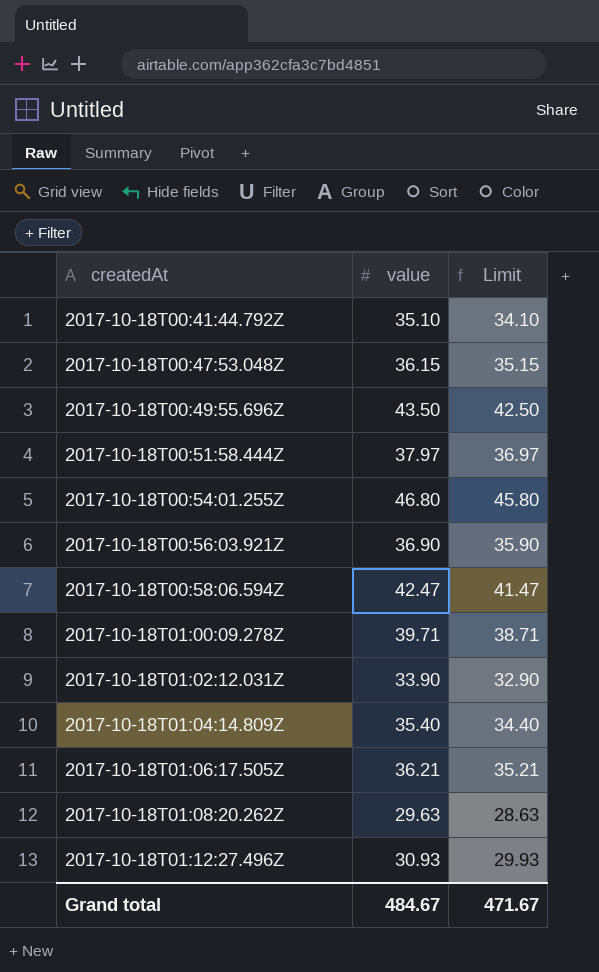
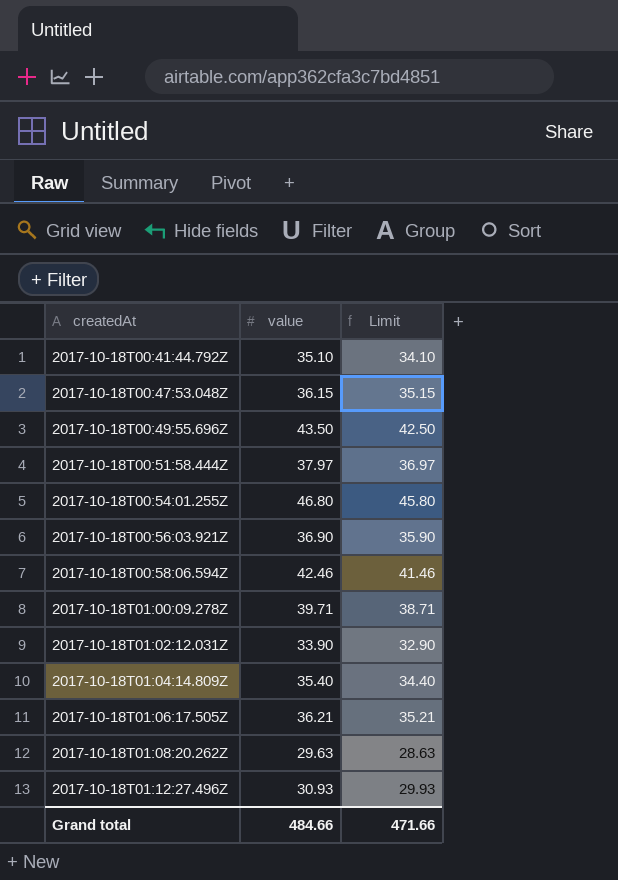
2017-10-18T00:58:06.594Z | value: 42.47 -> 42.46
2017-10-18T00:58:06.594Z | Limit: 41.47 -> 41.46
Grand total | value: 484.67 -> 484.66
Grand total | Limit: 471.67 -> 471.66

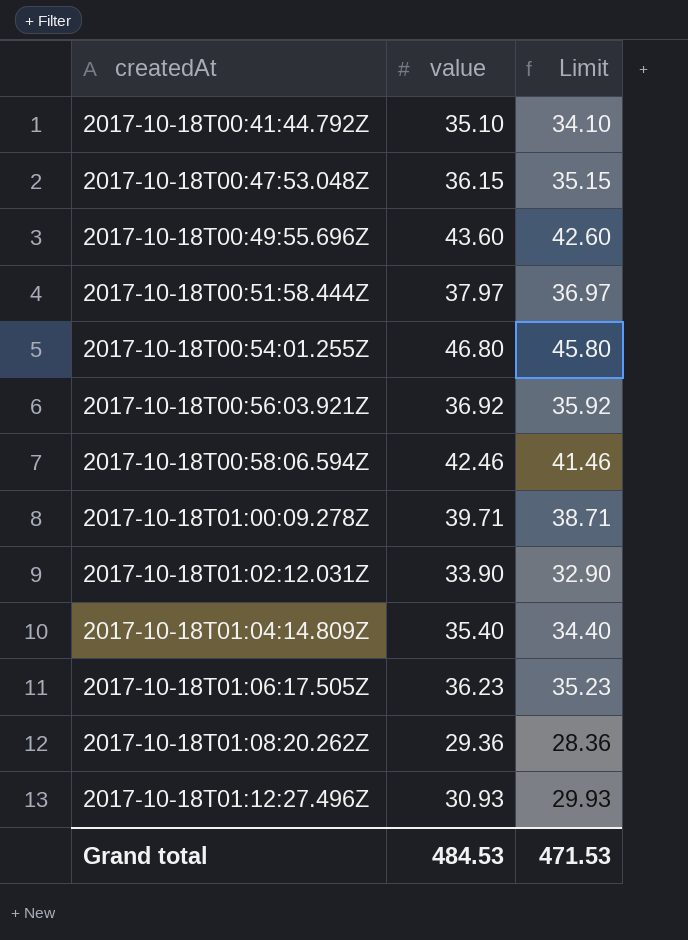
2017-10-18T00:49:55.696Z | value: 43.50 -> 43.60
2017-10-18T00:49:55.696Z | Limit: 42.50 -> 42.60
2017-10-18T00:56:03.921Z | value: 36.90 -> 36.92
2017-10-18T00:56:03.921Z | Limit: 35.90 -> 35.92
2017-10-18T01:06:17.505Z | value: 36.21 -> 36.23
2017-10-18T01:06:17.505Z | Limit: 35.21 -> 35.23
2017-10-18T01:08:20.262Z | value: 29.63 -> 29.36
2017-10-18T01:08:20.262Z | Limit: 28.63 -> 28.36
Grand total | value: 484.66 -> 484.53
Grand total | Limit: 471.66 -> 471.53

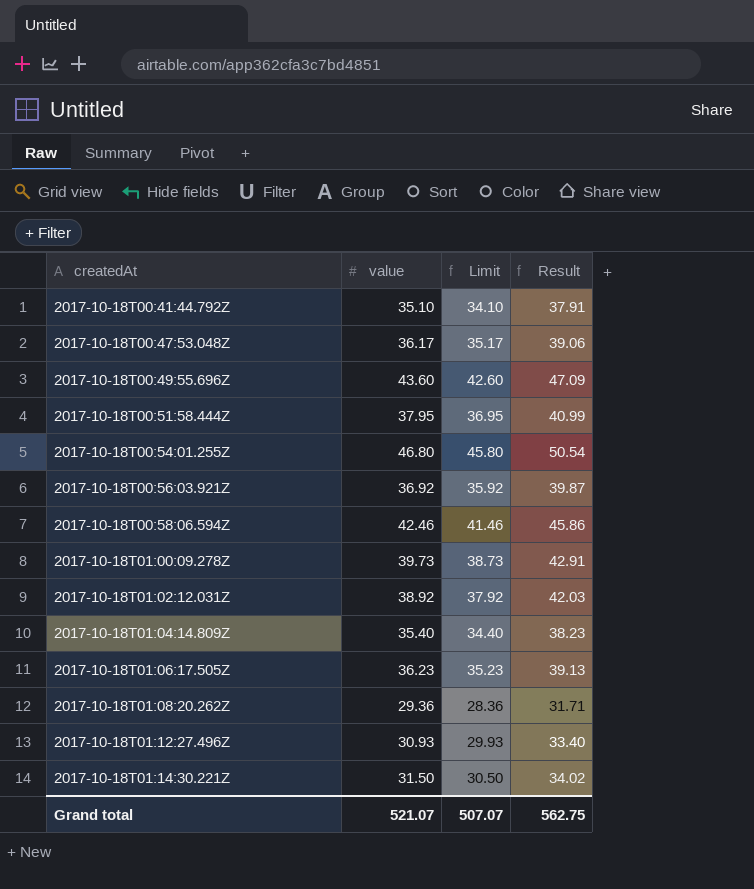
column Result | formula: none -> [value] * 1.08
2017-10-18T00:47:53.048Z | value: 36.15 -> 36.17
2017-10-18T00:47:53.048Z | Limit: 35.15 -> 35.17
2017-10-18T00:51:58.444Z | value: 37.97 -> 37.95
2017-10-18T00:51:58.444Z | Limit: 36.97 -> 36.95
2017-10-18T01:00:09.278Z | value: 39.71 -> 39.73
2017-10-18T01:00:09.278Z | Limit: 38.71 -> 38.73
2017-10-18T01:02:12.031Z | value: 33.90 -> 38.92
2017-10-18T01:02:12.031Z | Limit: 32.90 -> 37.92
row 2017-10-18T01:14:30.221Z: none -> 31.50 | 30.50 | 34.02
Grand total | value: 484.53 -> 521.07
Grand total | Limit: 471.53 -> 507.07

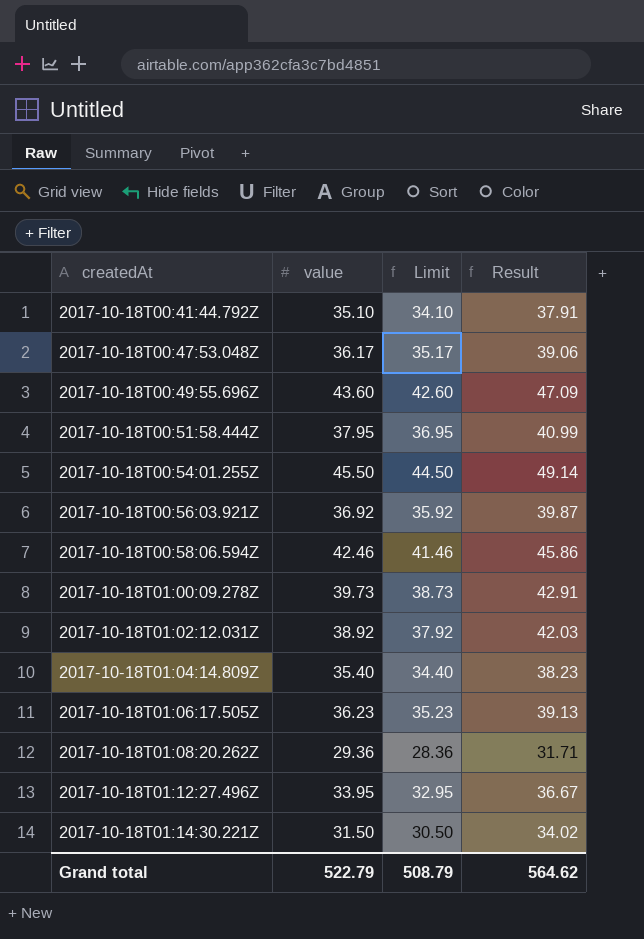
2017-10-18T00:54:01.255Z | value: 46.80 -> 45.50
2017-10-18T00:54:01.255Z | Limit: 45.80 -> 44.50
2017-10-18T00:54:01.255Z | Result: 50.54 -> 49.14
2017-10-18T01:12:27.496Z | value: 30.93 -> 33.95
2017-10-18T01:12:27.496Z | Limit: 29.93 -> 32.95
2017-10-18T01:12:27.496Z | Result: 33.40 -> 36.67
Grand total | value: 521.07 -> 522.79
Grand total | Limit: 507.07 -> 508.79
Grand total | Result: 562.75 -> 564.62

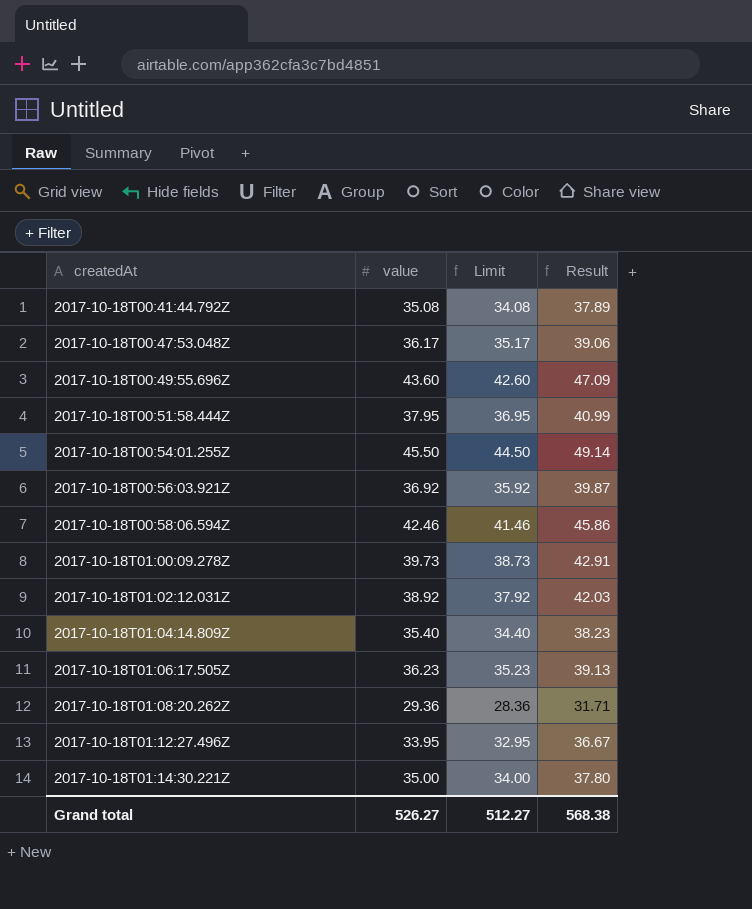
2017-10-18T00:41:44.792Z | value: 35.10 -> 35.08
2017-10-18T00:41:44.792Z | Limit: 34.10 -> 34.08
2017-10-18T00:41:44.792Z | Result: 37.91 -> 37.89
2017-10-18T01:14:30.221Z | value: 31.50 -> 35.00
2017-10-18T01:14:30.221Z | Limit: 30.50 -> 34.00
2017-10-18T01:14:30.221Z | Result: 34.02 -> 37.80
Grand total | value: 522.79 -> 526.27
Grand total | Limit: 508.79 -> 512.27
Grand total | Result: 564.62 -> 568.38

